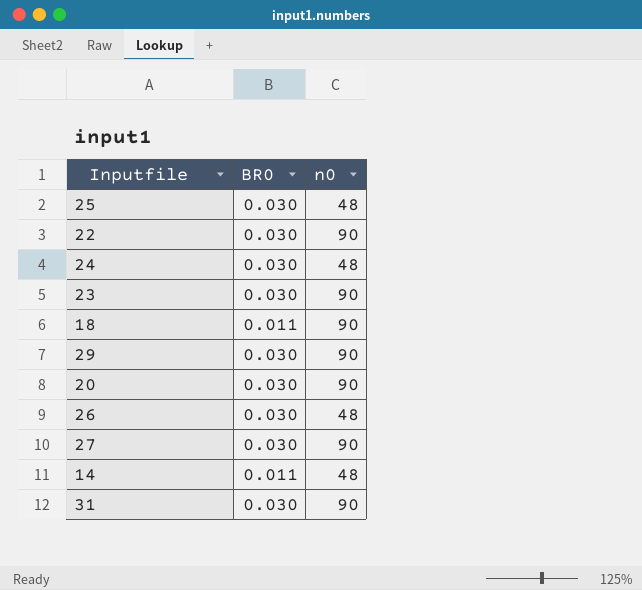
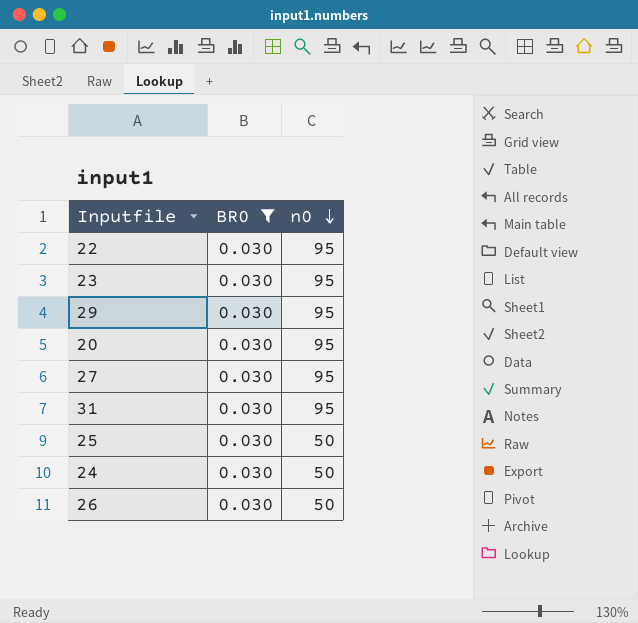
filter: none -> BR0 = 0.030
row order: none -> n0 descending
22 | n0: 90 -> 95
23 | n0: 90 -> 95
29 | n0: 90 -> 95
20 | n0: 90 -> 95
27 | n0: 90 -> 95
31 | n0: 90 -> 95
25 | n0: 48 -> 50
24 | n0: 48 -> 50
26 | n0: 48 -> 50

